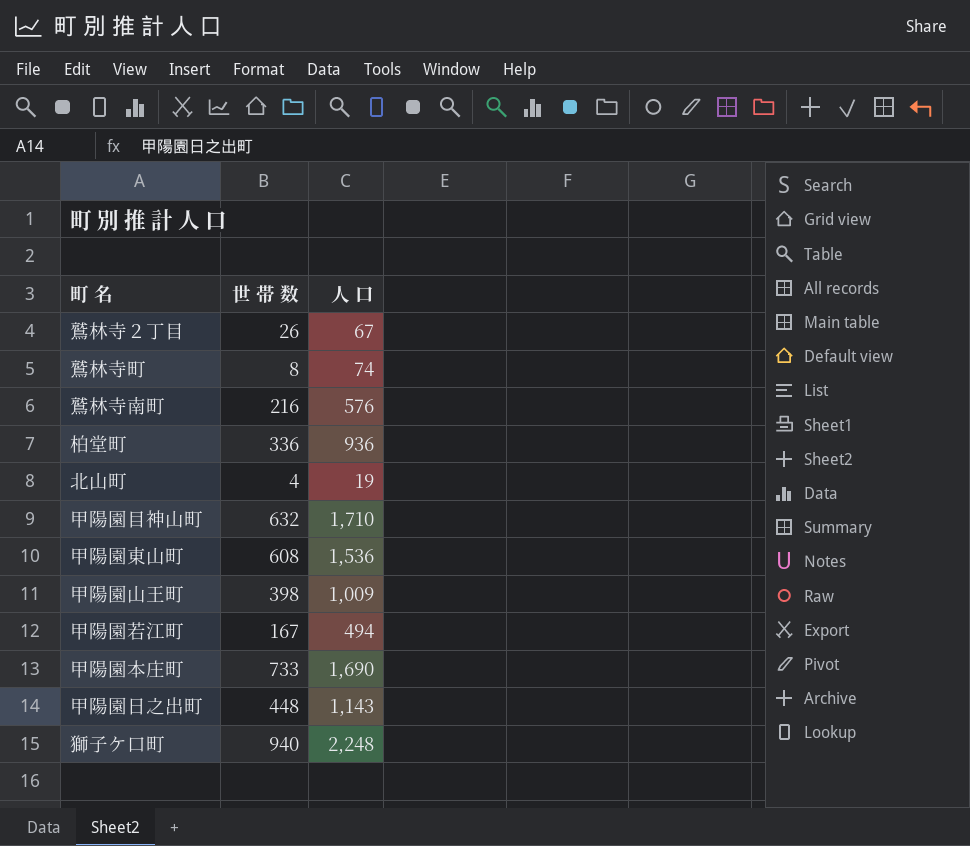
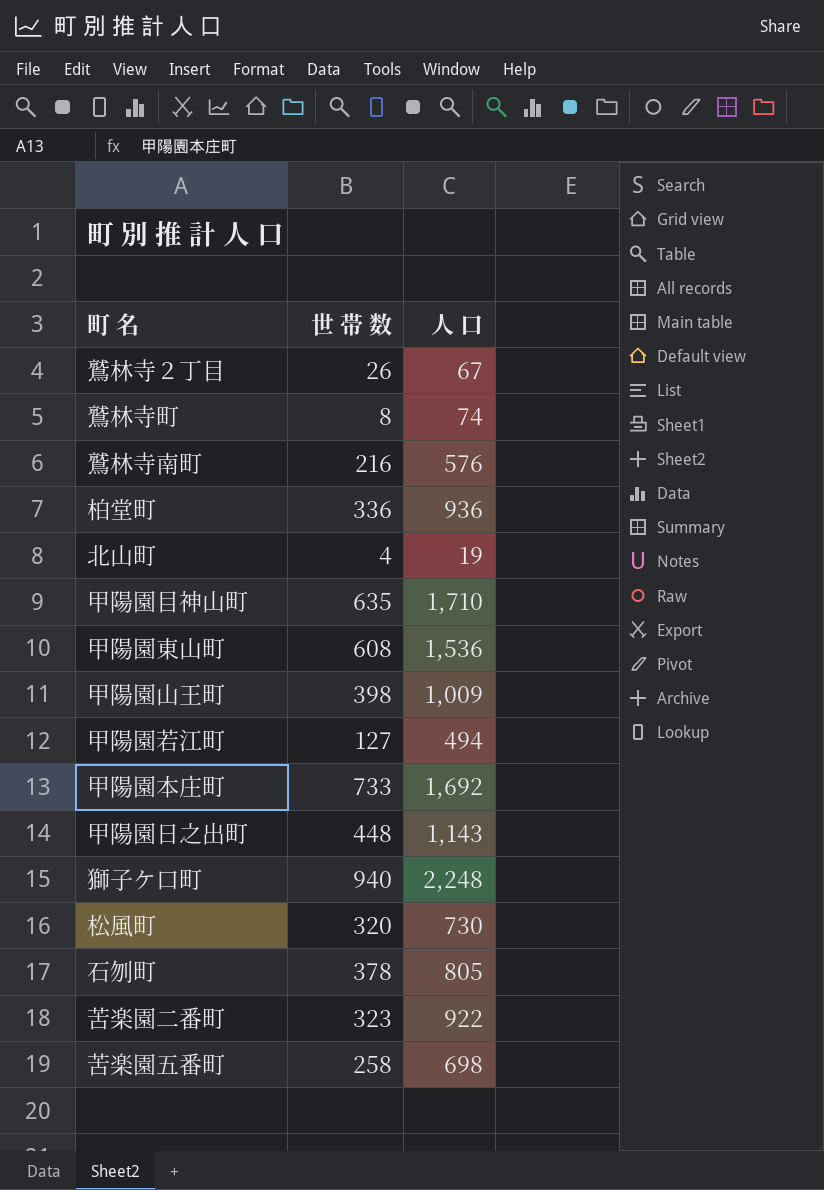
甲陽園目神山町 | 世 帯 数: 632 -> 635
甲陽園若江町 | 世 帯 数: 167 -> 127
甲陽園本庄町 | 人 口: 1,690 -> 1,692
row 松風町: none -> 320 | 730
row 石刎町: none -> 378 | 805
row 苦楽園二番町: none -> 323 | 922
row 苦楽園五番町: none -> 258 | 698

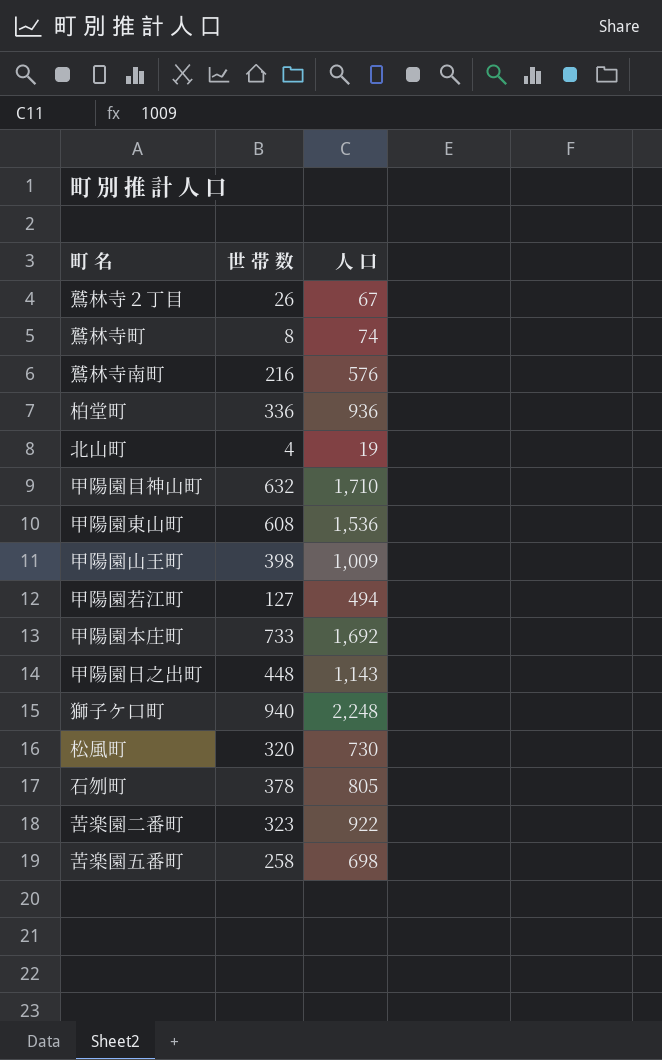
甲陽園目神山町 | 世 帯 数: 635 -> 632

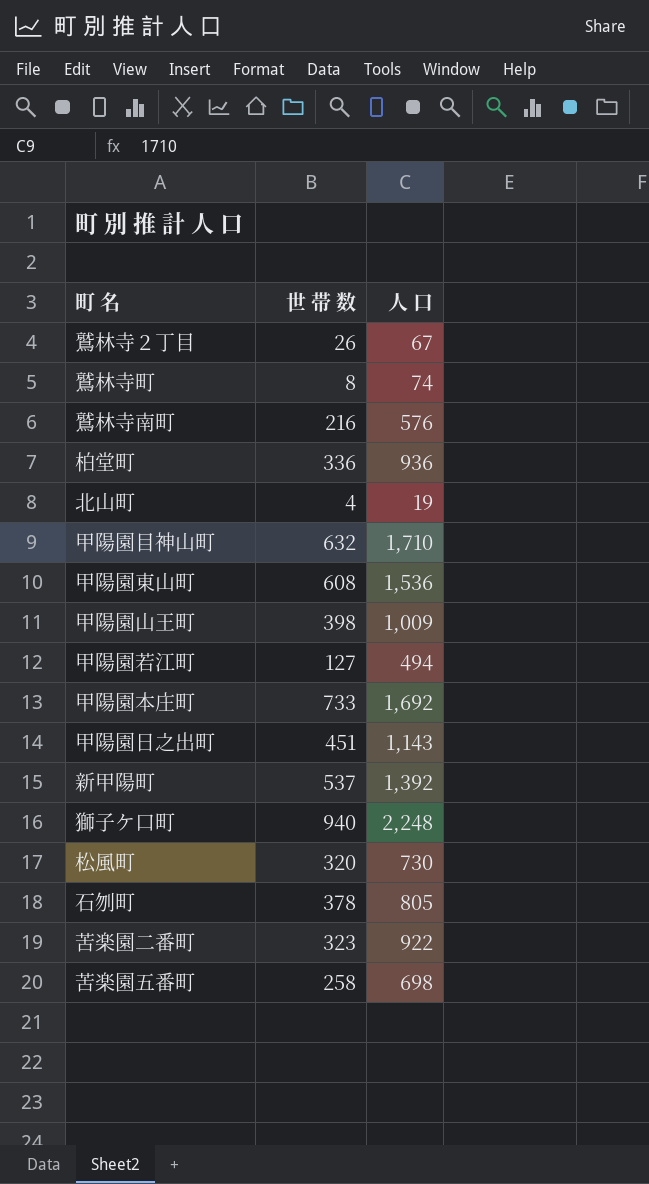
甲陽園日之出町 | 世 帯 数: 448 -> 451
row 新甲陽町: none -> 537 | 1,392

